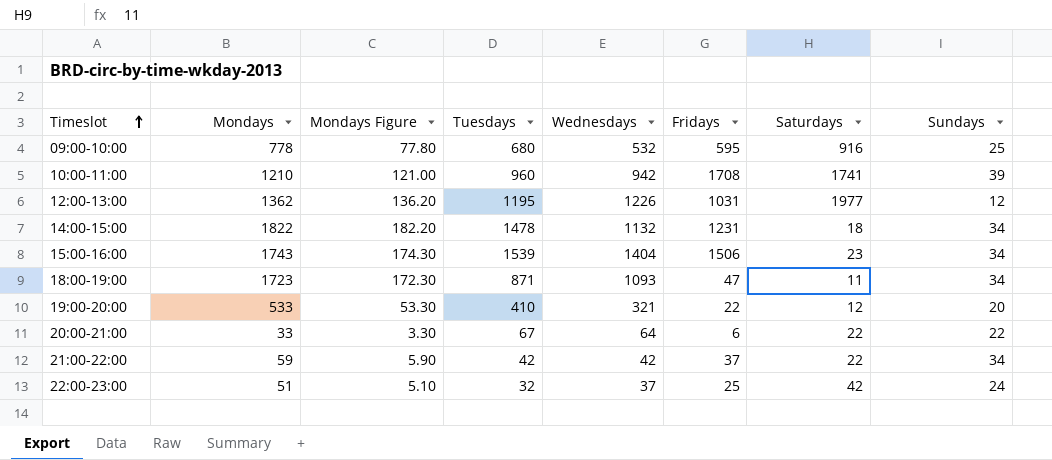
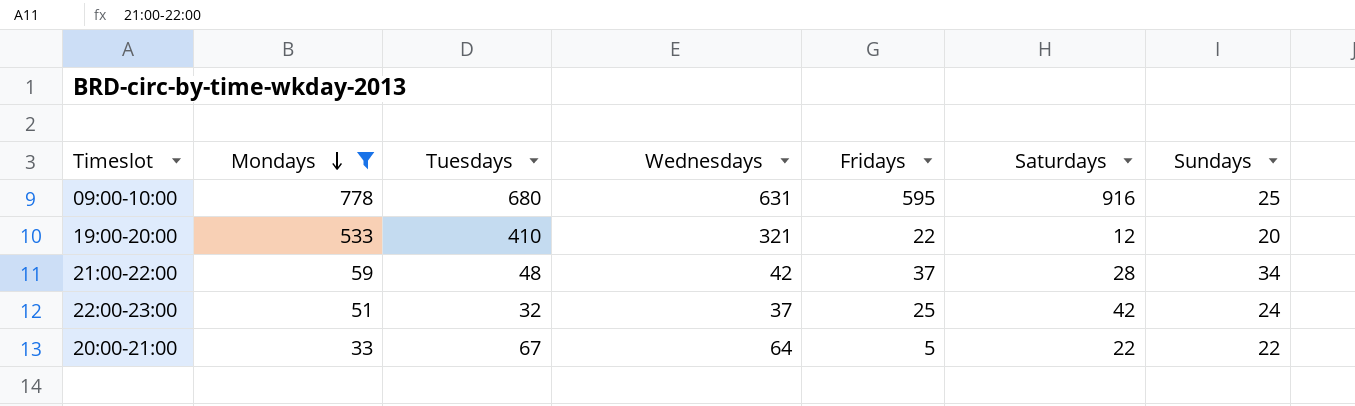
filter: none -> Mondays <= 778
row order: Timeslot ascending -> Mondays descending
column Mondays Figure | formula: [Mondays] * 0.1 -> none
09:00-10:00 | Wednesdays: 532 -> 631
21:00-22:00 | Tuesdays: 42 -> 48
21:00-22:00 | Saturdays: 22 -> 28
20:00-21:00 | Fridays: 6 -> 5

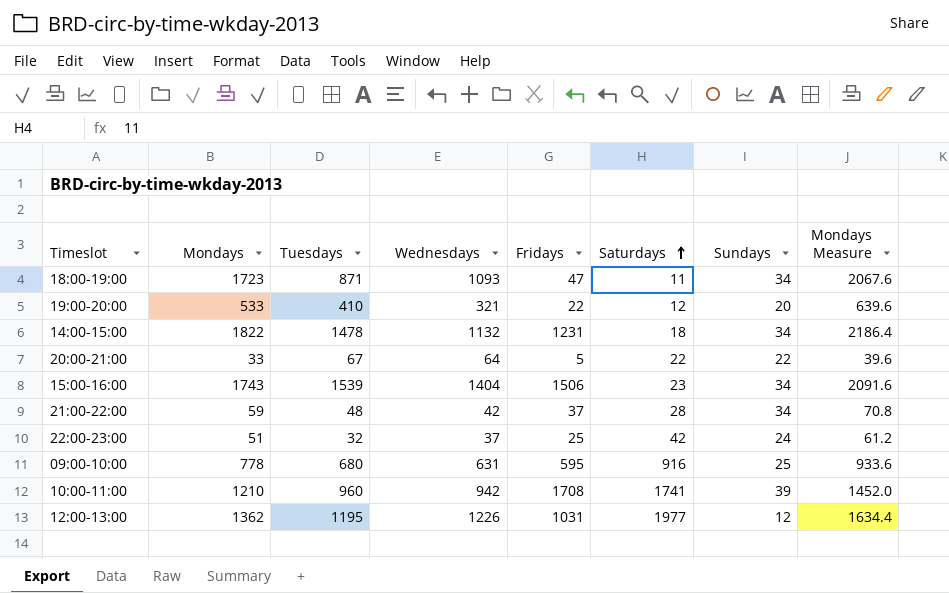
filter: Mondays <= 778 -> none
row order: Mondays descending -> Saturdays ascending
column Mondays Measure | formula: none -> [Mondays] * 1.2

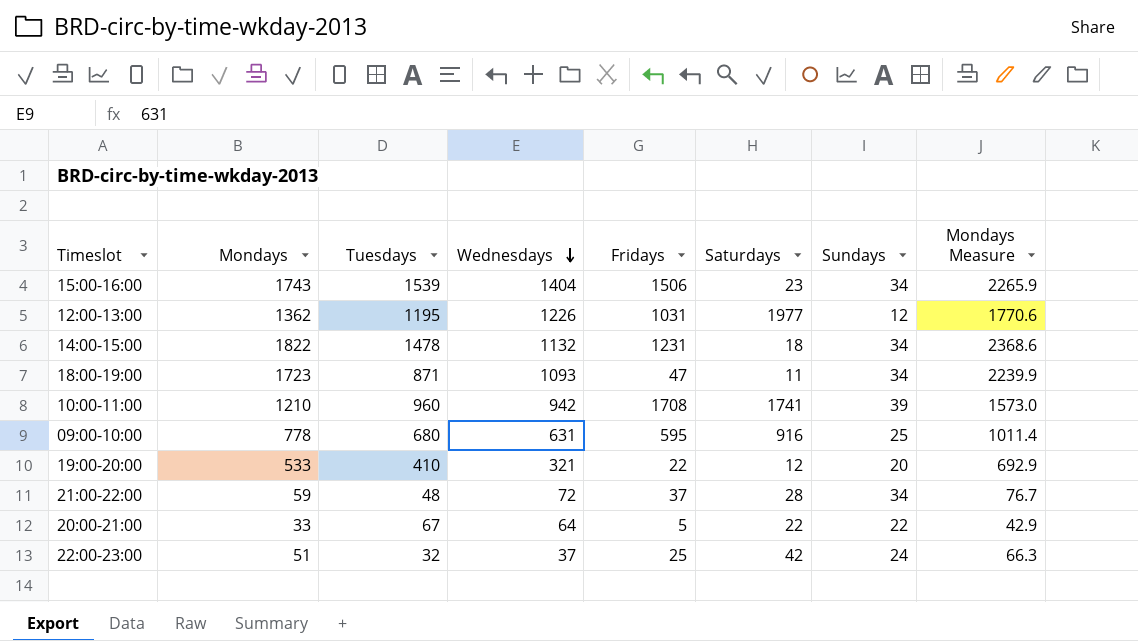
row order: Saturdays ascending -> Wednesdays descending
column Mondays Measure | formula: [Mondays] * 1.2 -> [Mondays] * 1.3
21:00-22:00 | Wednesdays: 42 -> 72

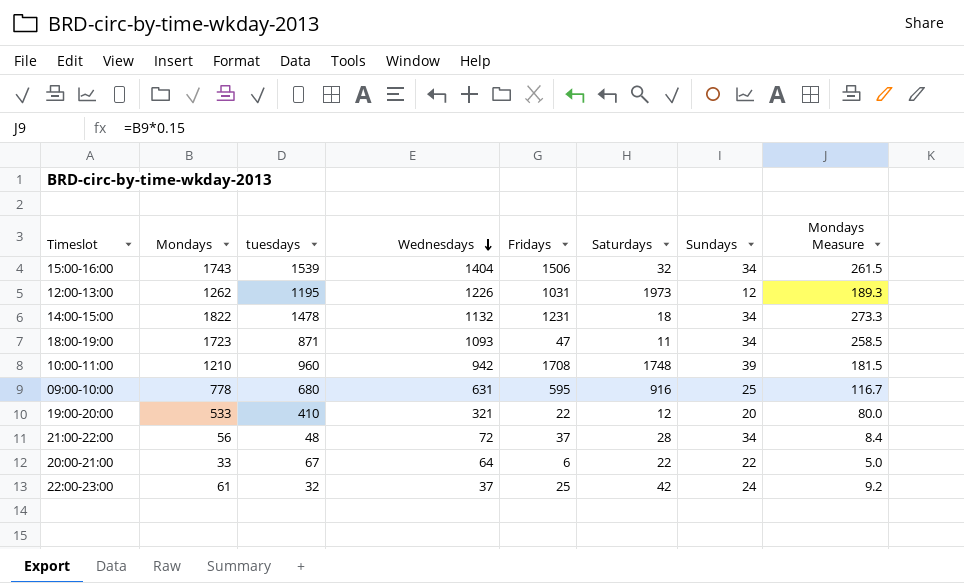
column name: Tuesdays -> tuesdays
column Mondays Measure | formula: [Mondays] * 1.3 -> [Mondays] * 0.15
15:00-16:00 | Saturdays: 23 -> 32
12:00-13:00 | Mondays: 1362 -> 1262
12:00-13:00 | Saturdays: 1977 -> 1973
10:00-11:00 | Saturdays: 1741 -> 1748
21:00-22:00 | Mondays: 59 -> 56
20:00-21:00 | Fridays: 5 -> 6
22:00-23:00 | Mondays: 51 -> 61

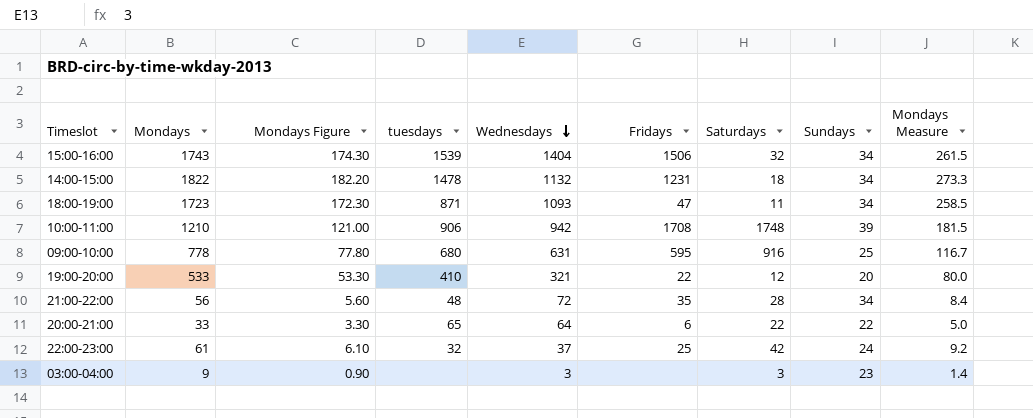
column Mondays Figure | formula: none -> [Mondays] * 0.1
row 12:00-13:00: 1262 | 1195 | 1226 | 1031 | 1973 | 12 | 189.3 -> none
10:00-11:00 | tuesdays: 960 -> 906
21:00-22:00 | Fridays: 37 -> 35
20:00-21:00 | tuesdays: 67 -> 65
row 03:00-04:00: none -> 9 | 0.90 | none | 3 | none | 3 | 23 | 1.4

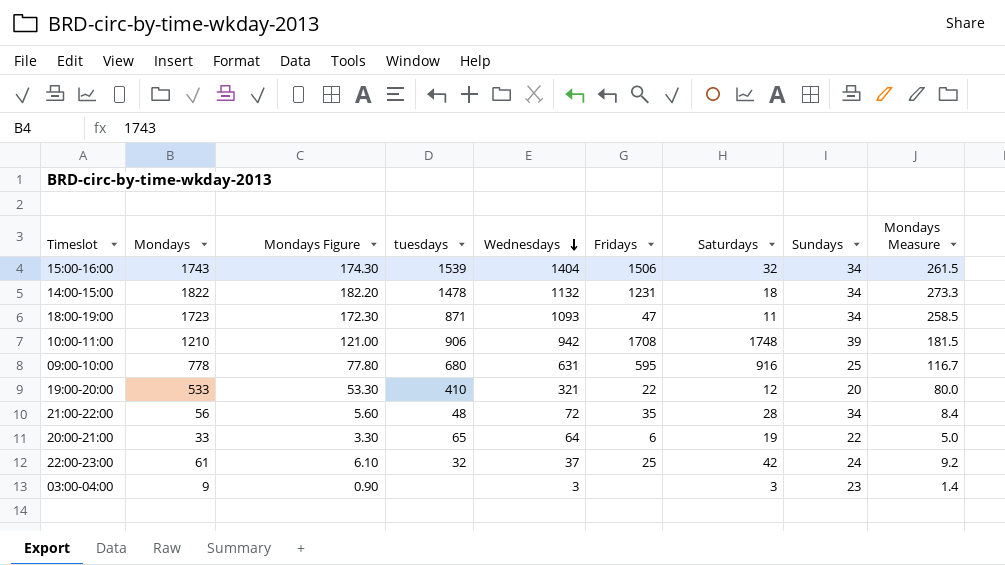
20:00-21:00 | Saturdays: 22 -> 19

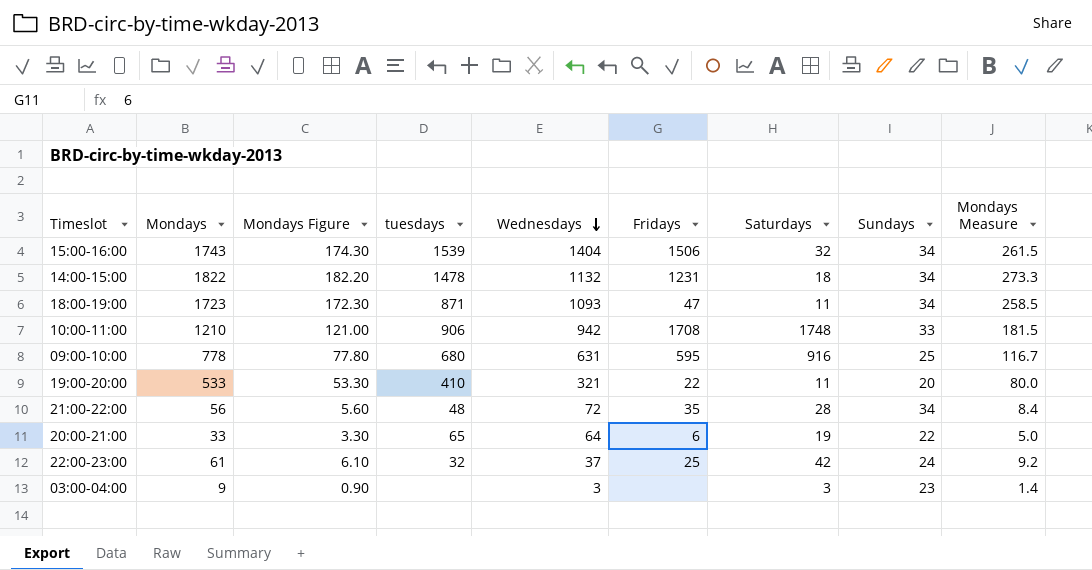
10:00-11:00 | Sundays: 39 -> 33
19:00-20:00 | Saturdays: 12 -> 11

